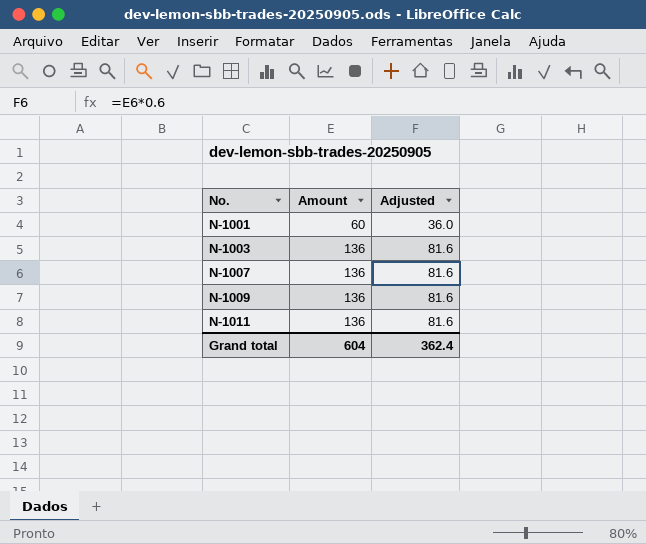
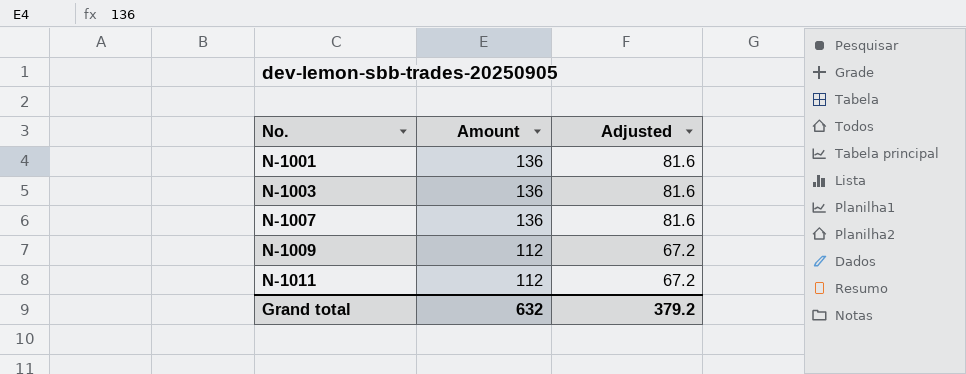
N-1001 | Amount: 60 -> 136
N-1001 | Adjusted: 36.0 -> 81.6
N-1009 | Amount: 136 -> 112
N-1009 | Adjusted: 81.6 -> 67.2
N-1011 | Amount: 136 -> 112
N-1011 | Adjusted: 81.6 -> 67.2
Grand total | Amount: 604 -> 632
Grand total | Adjusted: 362.4 -> 379.2

